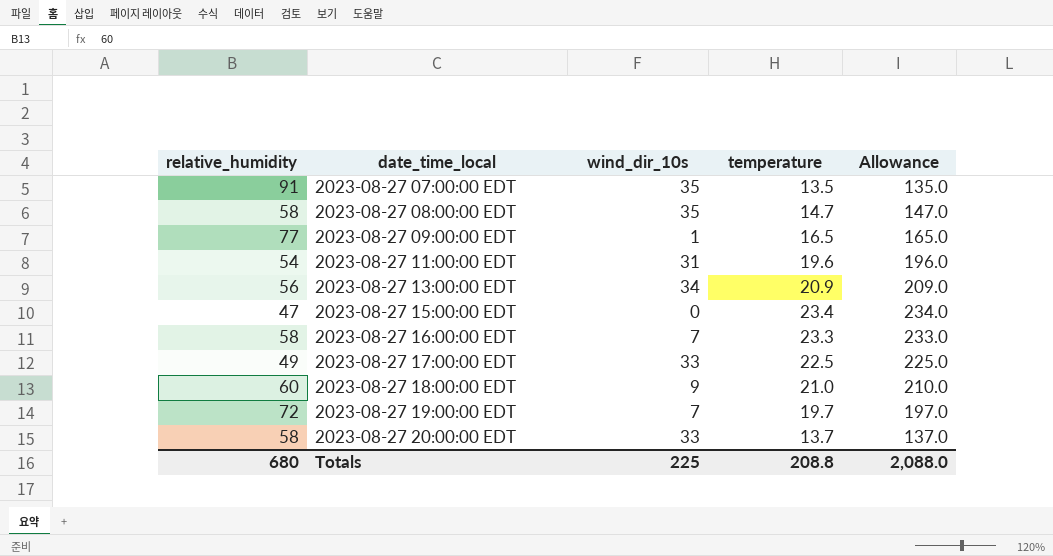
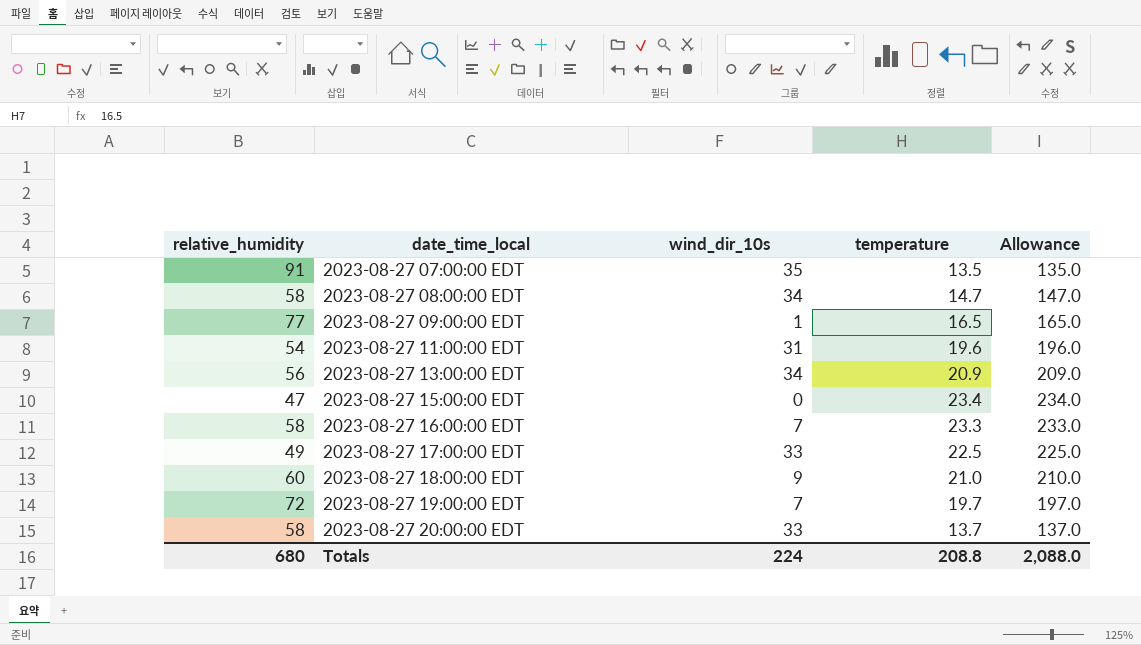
2023-08-27 08:00:00 EDT | wind_dir_10s: 35 -> 34
Totals | wind_dir_10s: 225 -> 224

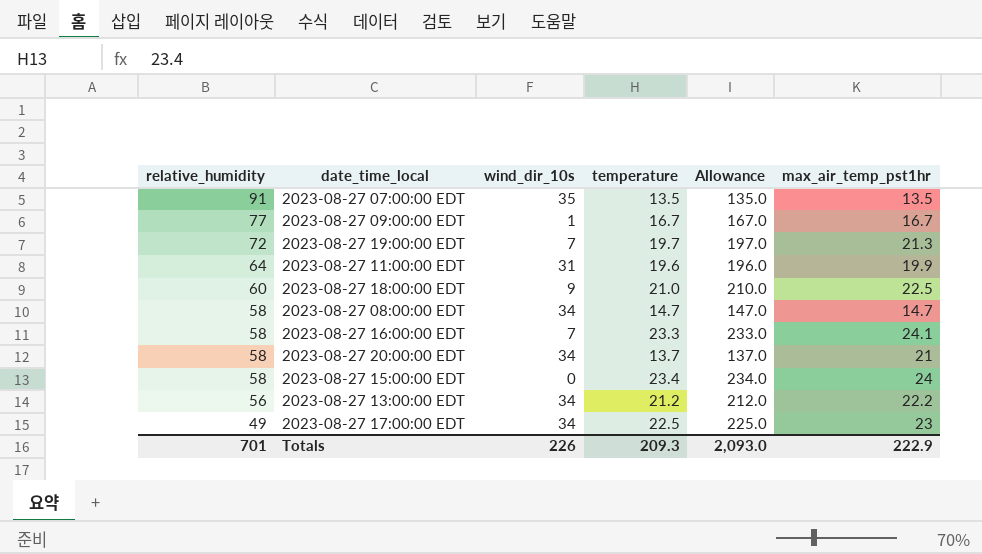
row order: date_time_local ascending -> relative_humidity descending
column max_air_temp_pst1hr | position: none -> 6
2023-08-27 09:00:00 EDT | temperature: 16.5 -> 16.7
2023-08-27 09:00:00 EDT | Allowance: 165.0 -> 167.0
2023-08-27 11:00:00 EDT | relative_humidity: 54 -> 64
2023-08-27 20:00:00 EDT | wind_dir_10s: 33 -> 34
2023-08-27 15:00:00 EDT | relative_humidity: 47 -> 58
2023-08-27 13:00:00 EDT | temperature: 20.9 -> 21.2
2023-08-27 13:00:00 EDT | Allowance: 209.0 -> 212.0
2023-08-27 17:00:00 EDT | wind_dir_10s: 33 -> 34
Totals | relative_humidity: 680 -> 701
Totals | wind_dir_10s: 224 -> 226
Totals | temperature: 208.8 -> 209.3
Totals | Allowance: 2,088.0 -> 2,093.0

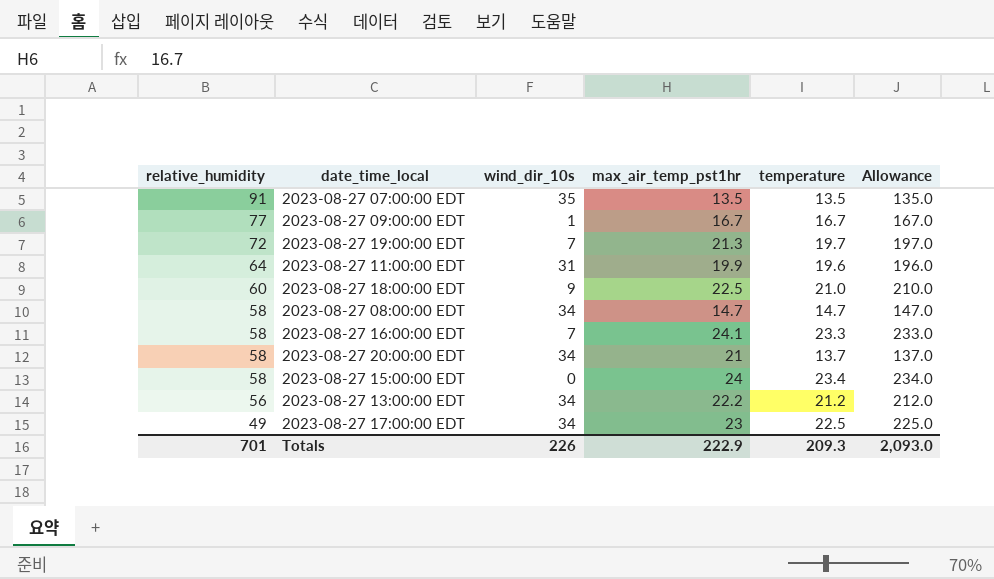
column max_air_temp_pst1hr | position: 6 -> 4

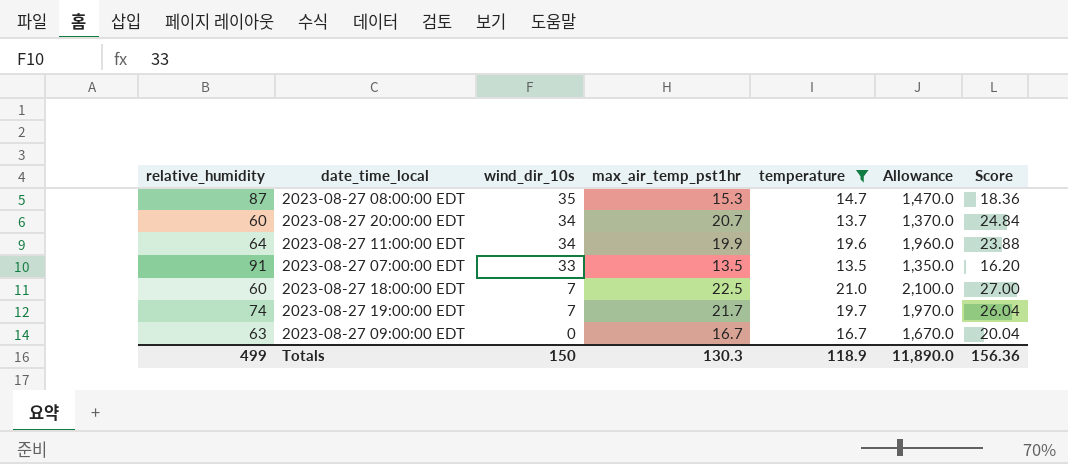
filter: none -> temperature <= 21.0
row order: relative_humidity descending -> wind_dir_10s descending
column Allowance | formula: [temperature] * 10 -> [temperature] * 100
column Score | formula: none -> [max_air_temp_pst1hr] * 1.2
2023-08-27 08:00:00 EDT | relative_humidity: 58 -> 87
2023-08-27 08:00:00 EDT | wind_dir_10s: 34 -> 35
2023-08-27 08:00:00 EDT | max_air_temp_pst1hr: 14.7 -> 15.3
2023-08-27 20:00:00 EDT | relative_humidity: 58 -> 60
2023-08-27 20:00:00 EDT | max_air_temp_pst1hr: 21 -> 20.7
2023-08-27 11:00:00 EDT | wind_dir_10s: 31 -> 34
2023-08-27 07:00:00 EDT | wind_dir_10s: 35 -> 33
2023-08-27 18:00:00 EDT | wind_dir_10s: 9 -> 7
2023-08-27 19:00:00 EDT | relative_humidity: 72 -> 74
2023-08-27 19:00:00 EDT | max_air_temp_pst1hr: 21.3 -> 21.7
2023-08-27 09:00:00 EDT | relative_humidity: 77 -> 63
2023-08-27 09:00:00 EDT | wind_dir_10s: 1 -> 0
Totals | relative_humidity: 701 -> 499
Totals | wind_dir_10s: 226 -> 150
Totals | max_air_temp_pst1hr: 222.9 -> 130.3
Totals | temperature: 209.3 -> 118.9
Totals | Allowance: 2,093.0 -> 11,890.0

